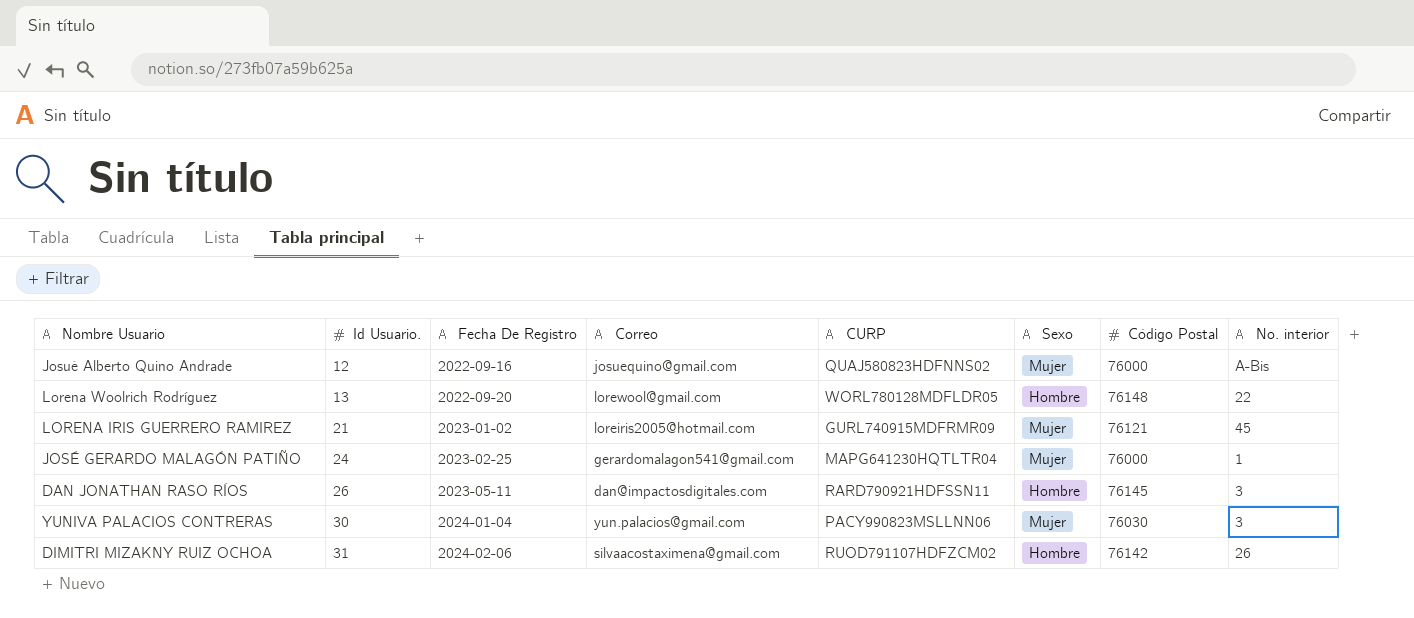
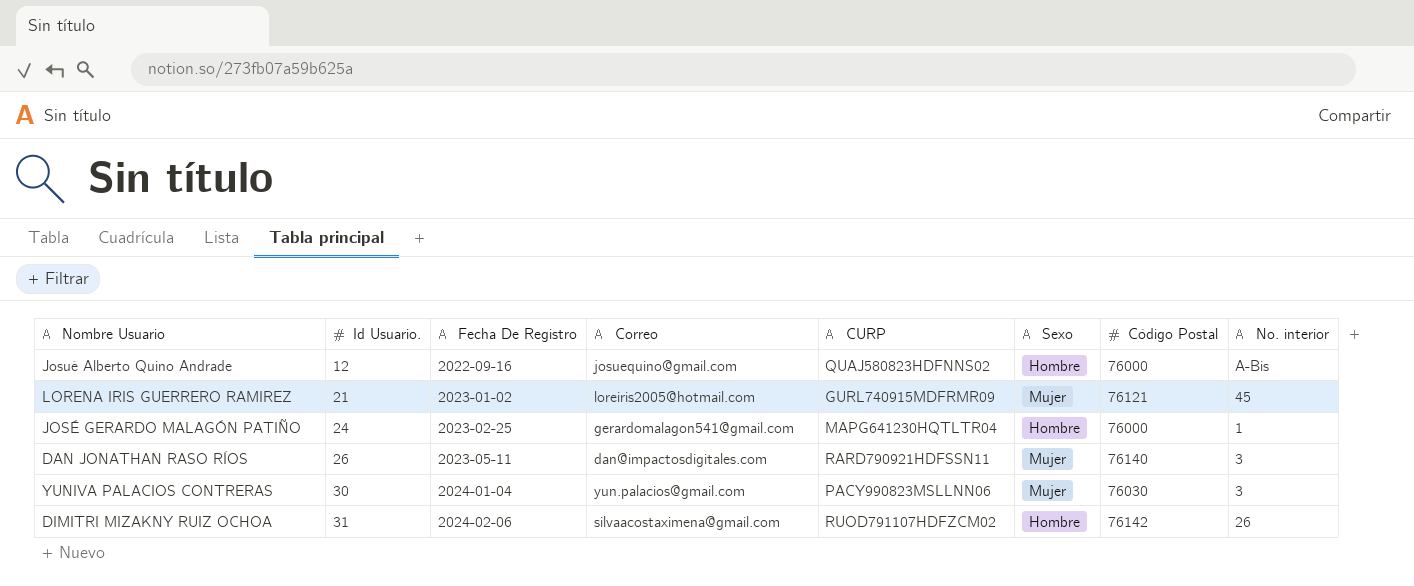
row Lorena Woolrich Rodríguez: 13 | 2022-09-20 | lorewool@gmail.com | WORL780128MDFLDR05 | Hombre | 76148 | 22 -> none
Josué Alberto Quino Andrade | Sexo: Mujer -> Hombre
JOSÉ GERARDO MALAGÓN PATIÑO | Sexo: Mujer -> Hombre
DAN JONATHAN RASO RÍOS | Sexo: Hombre -> Mujer
DAN JONATHAN RASO RÍOS | Código Postal: 76145 -> 76140

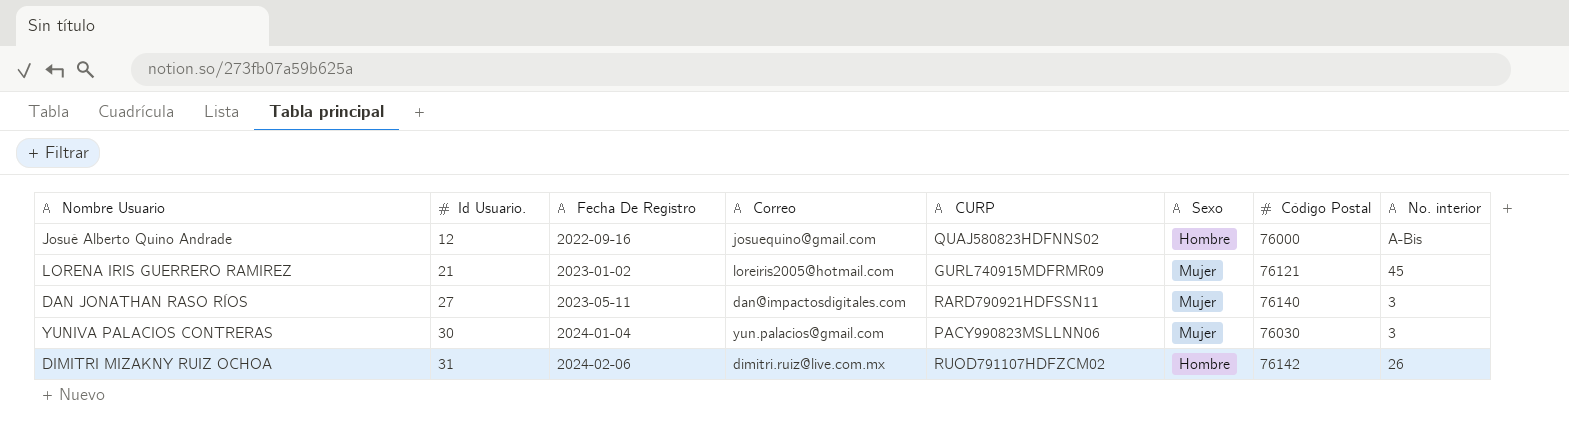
row JOSÉ GERARDO MALAGÓN PATIÑO: 24 | 2023-02-25 | gerardomalagon541@gmail.com | MAPG641230HQTLTR04 | Hombre | 76000 | 1 -> none
DAN JONATHAN RASO RÍOS | Id Usuario.: 26 -> 27
DIMITRI MIZAKNY RUIZ OCHOA | Correo: silvaacostaximena@gmail.com -> dimitri.ruiz@live.com.mx

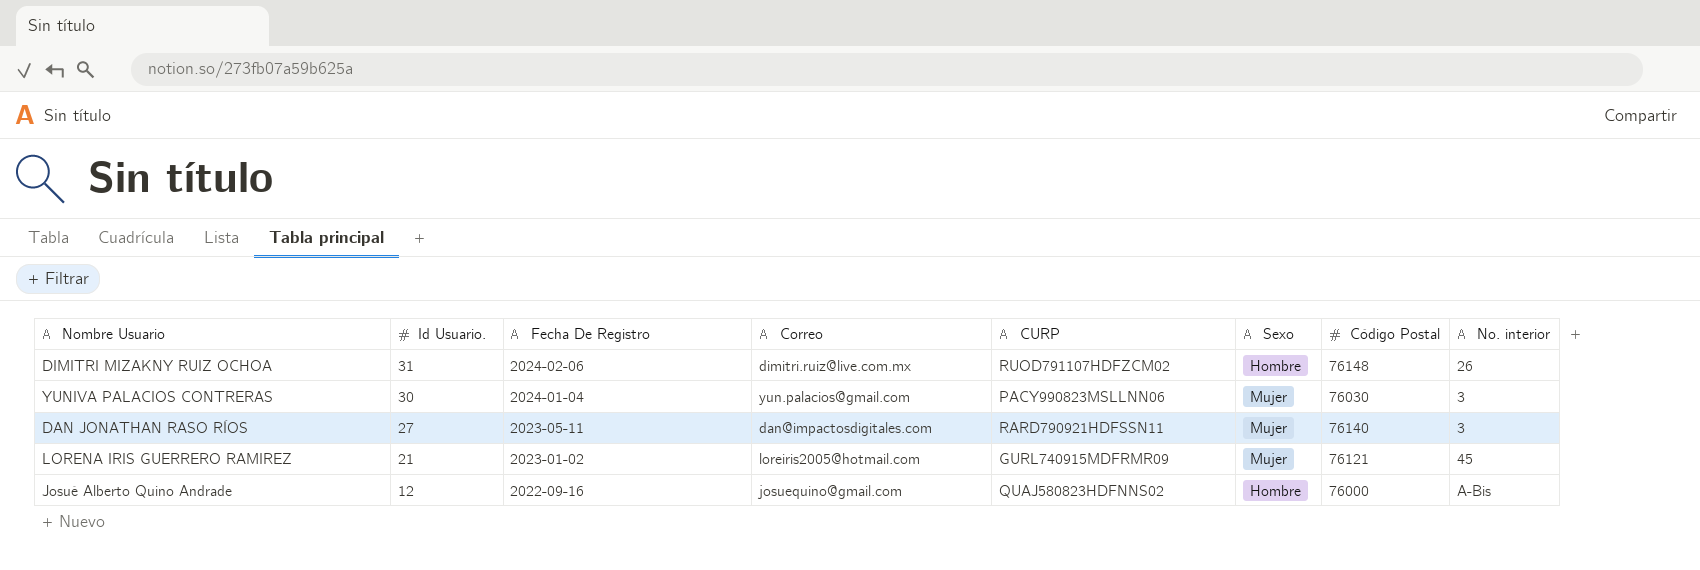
row order: Id Usuario. ascending -> Id Usuario. descending
DIMITRI MIZAKNY RUIZ OCHOA | Código Postal: 76142 -> 76148

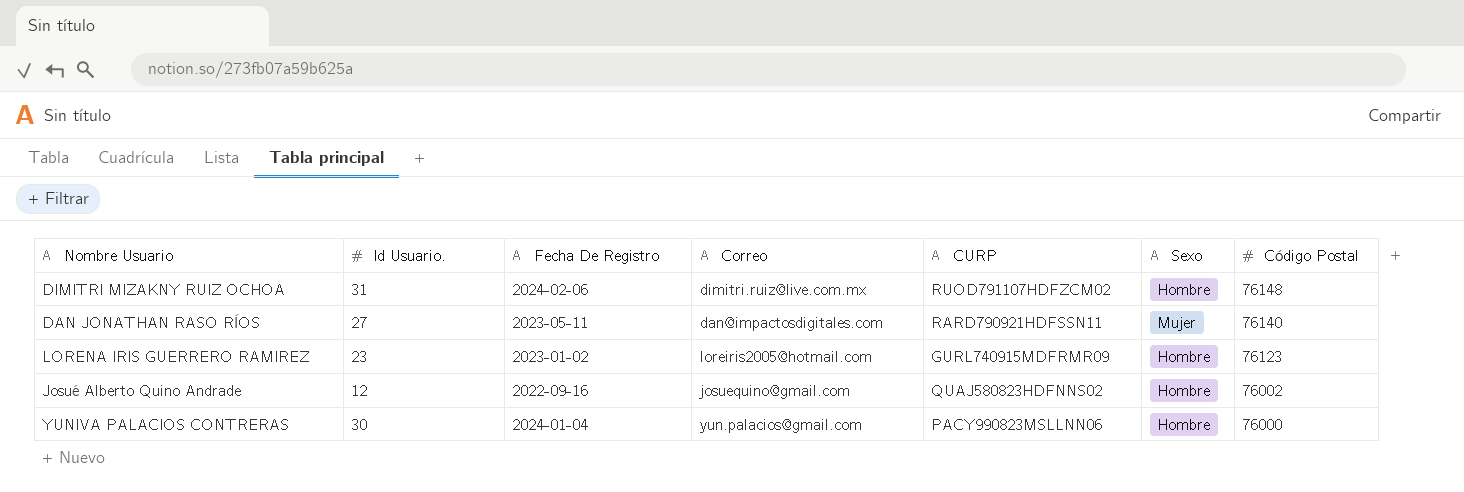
row order: Id Usuario. descending -> Código Postal descending
column No. interior | position: 8 -> none
LORENA IRIS GUERRERO RAMIREZ | Id Usuario.: 21 -> 23
LORENA IRIS GUERRERO RAMIREZ | Sexo: Mujer -> Hombre
LORENA IRIS GUERRERO RAMIREZ | Código Postal: 76121 -> 76123
Josué Alberto Quino Andrade | Código Postal: 76000 -> 76002
YUNIVA PALACIOS CONTRERAS | Sexo: Mujer -> Hombre
YUNIVA PALACIOS CONTRERAS | Código Postal: 76030 -> 76000

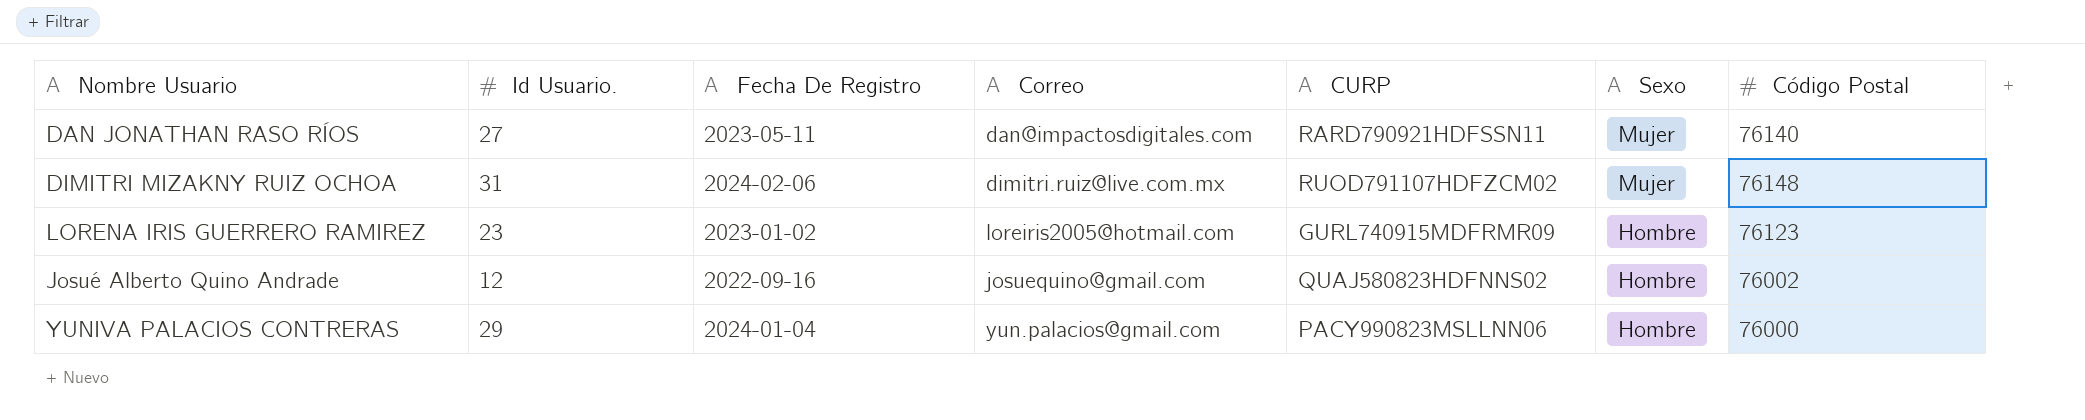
row order: Código Postal descending -> Sexo descending
DIMITRI MIZAKNY RUIZ OCHOA | Sexo: Hombre -> Mujer
YUNIVA PALACIOS CONTRERAS | Id Usuario.: 30 -> 29

